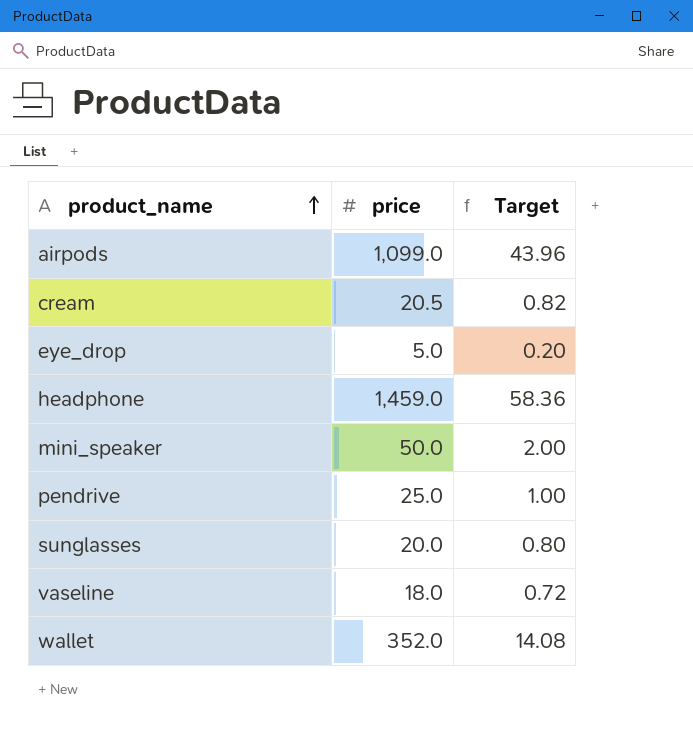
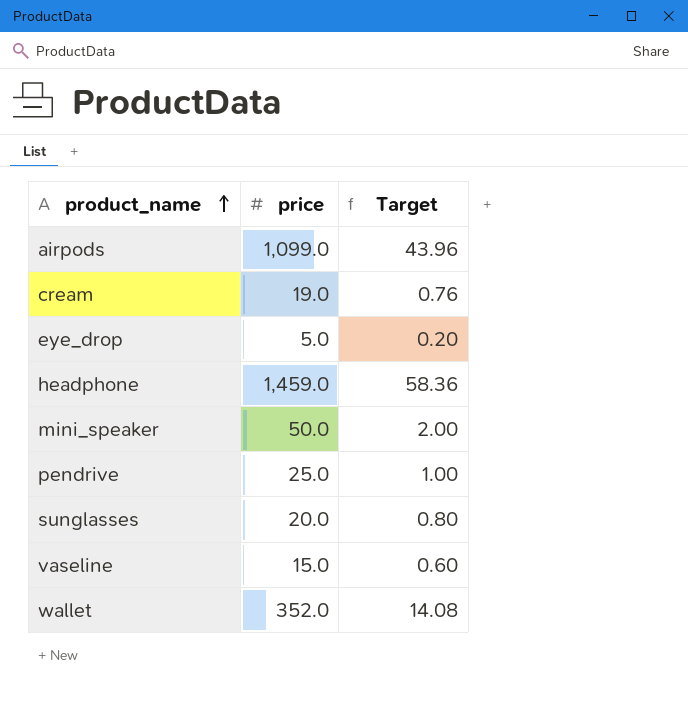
cream | price: 20.5 -> 19.0
cream | Target: 0.82 -> 0.76
vaseline | price: 18.0 -> 15.0
vaseline | Target: 0.72 -> 0.60

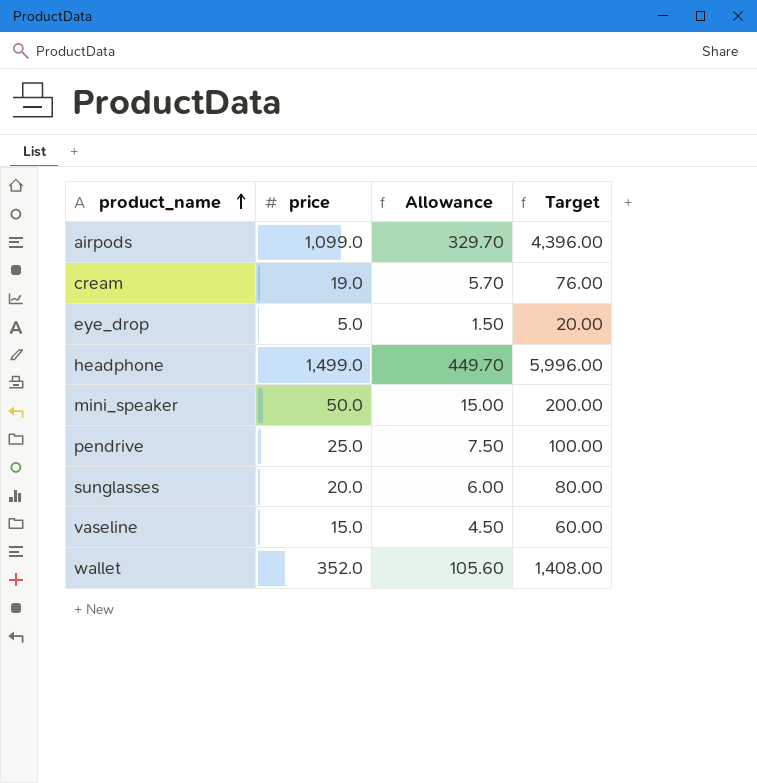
column Allowance | formula: none -> [price] * 0.3
column Target | formula: [price] * 0.04 -> [price] * 4
headphone | price: 1,459.0 -> 1,499.0

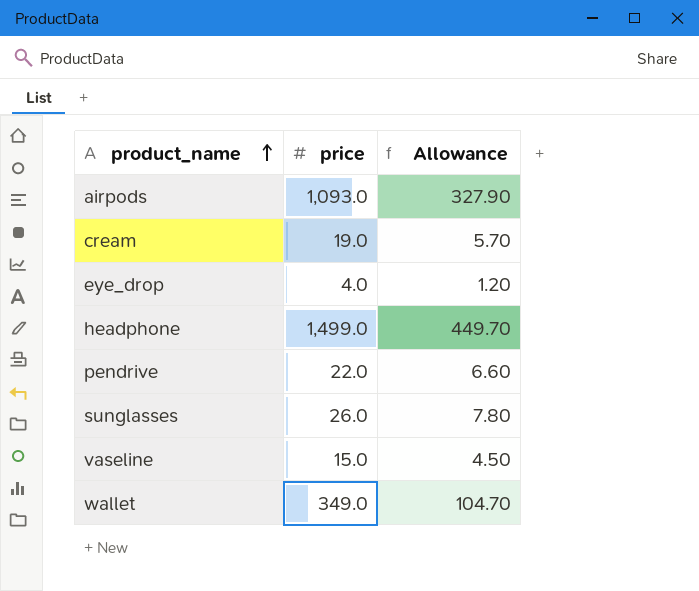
column Target | formula: [price] * 4 -> none
row mini_speaker: 50.0 | 15.00 | 200.00 -> none
airpods | price: 1,099.0 -> 1,093.0
airpods | Allowance: 329.70 -> 327.90
eye_drop | price: 5.0 -> 4.0
eye_drop | Allowance: 1.50 -> 1.20
pendrive | price: 25.0 -> 22.0
pendrive | Allowance: 7.50 -> 6.60
sunglasses | price: 20.0 -> 26.0
sunglasses | Allowance: 6.00 -> 7.80
wallet | price: 352.0 -> 349.0
wallet | Allowance: 105.60 -> 104.70

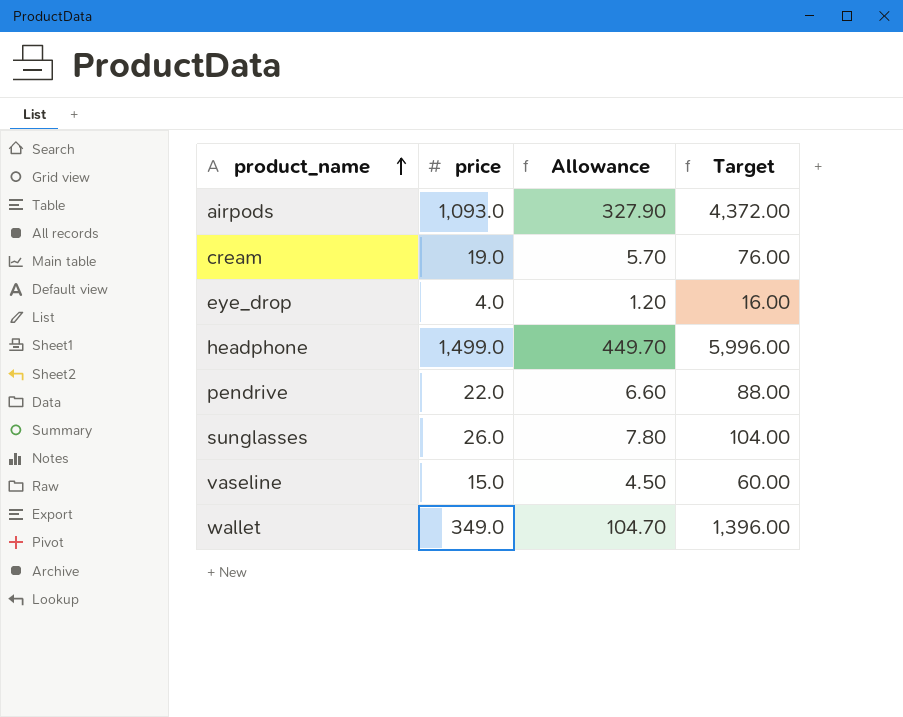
column Target | formula: none -> [price] * 4

